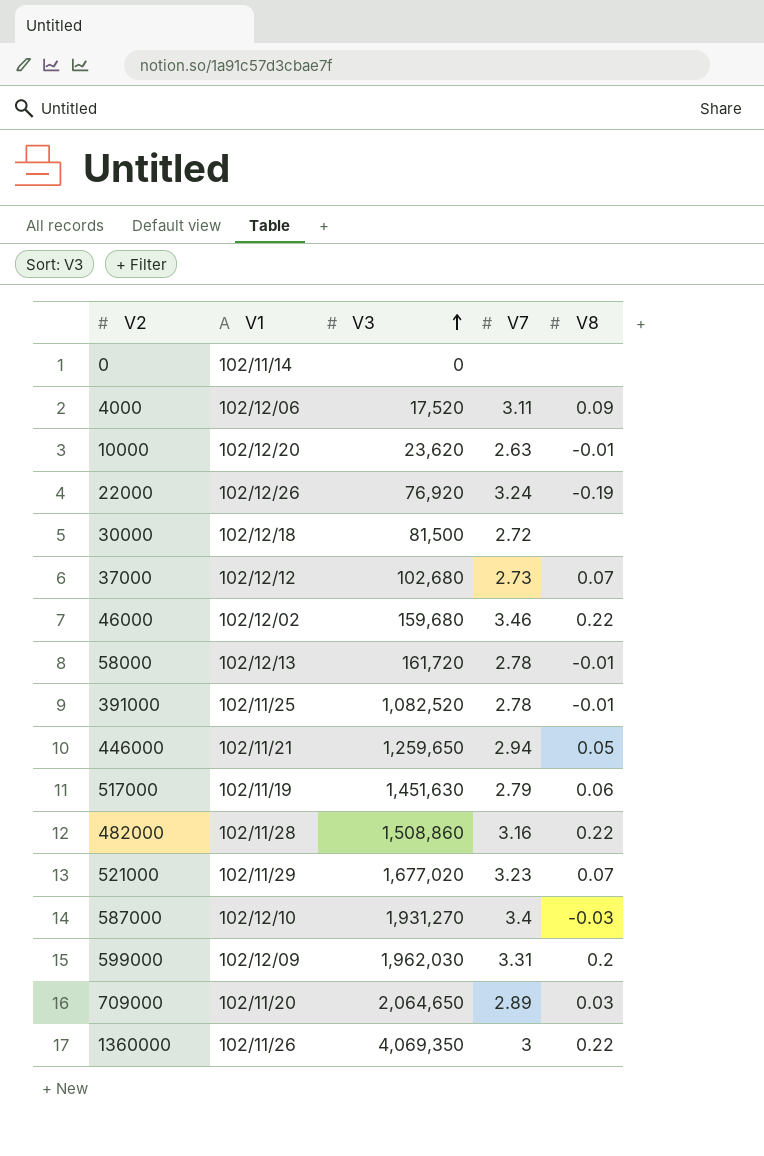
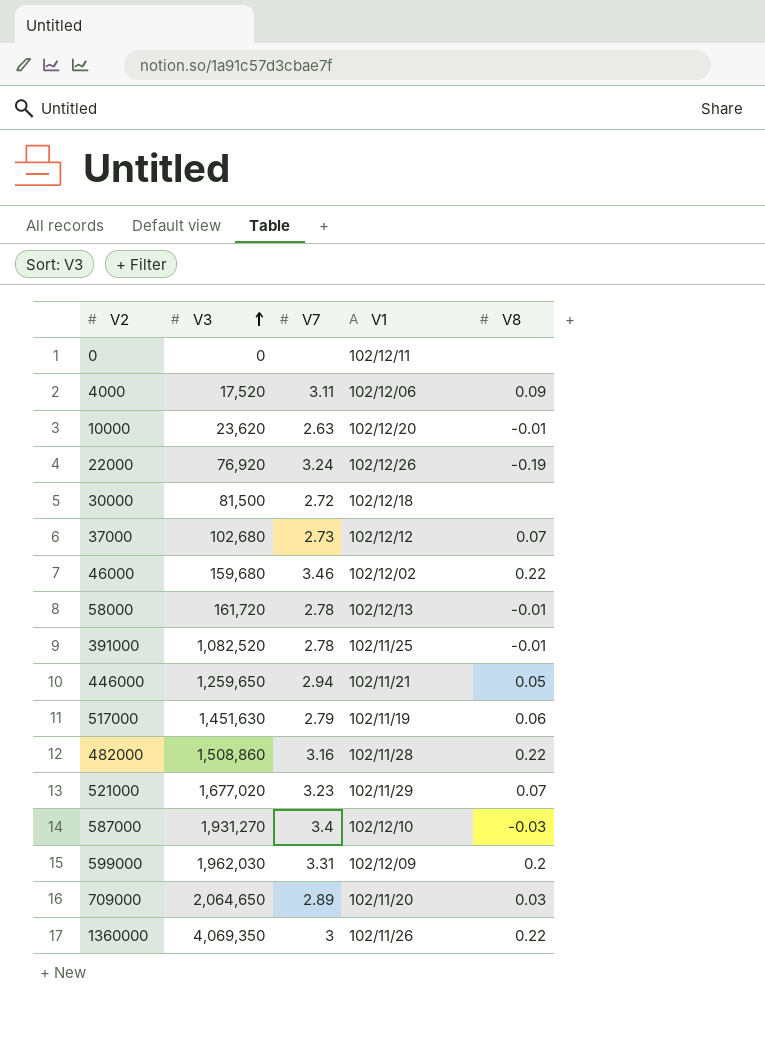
column V1 | position: 2 -> 4
0 | V1: 102/11/14 -> 102/12/11

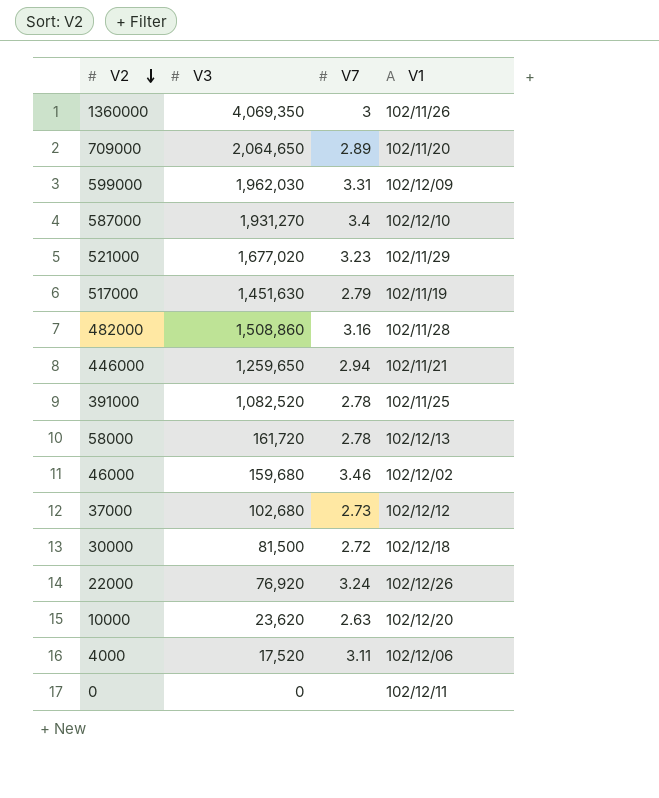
row order: V3 ascending -> V2 descending
column V8 | position: 5 -> none

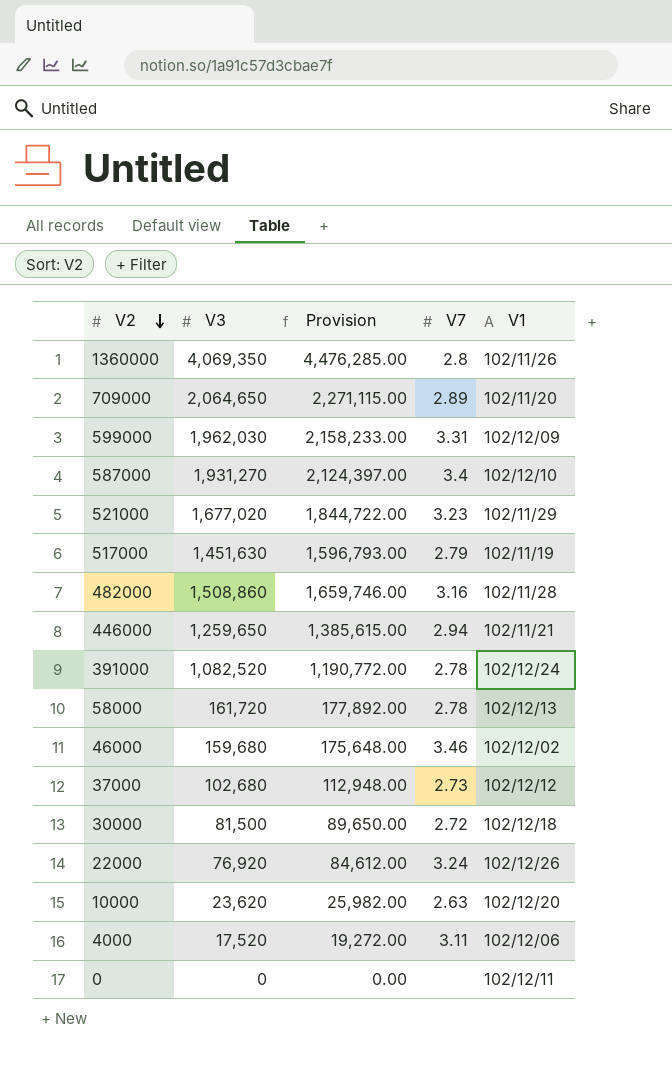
column Provision | formula: none -> [V3] * 1.1
1360000 | V7: 3 -> 2.8
391000 | V1: 102/11/25 -> 102/12/24

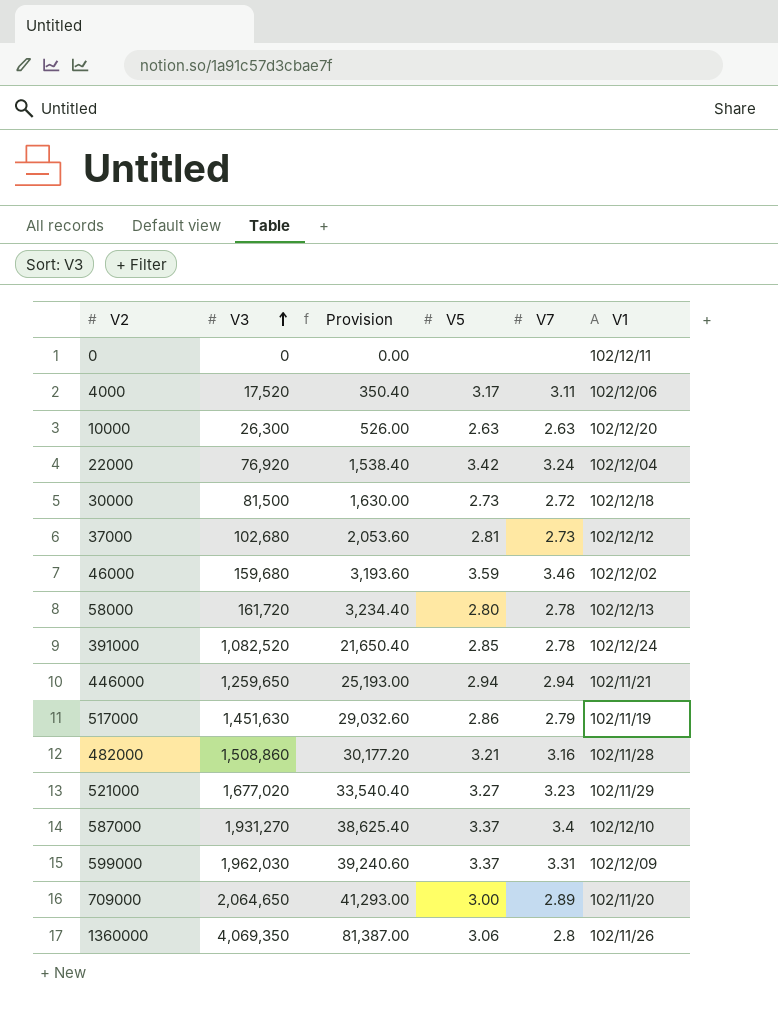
row order: V2 descending -> V3 ascending
column Provision | formula: [V3] * 1.1 -> [V3] * 0.02
column V5 | position: none -> 4
10000 | V3: 23,620 -> 26,300
22000 | V1: 102/12/26 -> 102/12/04

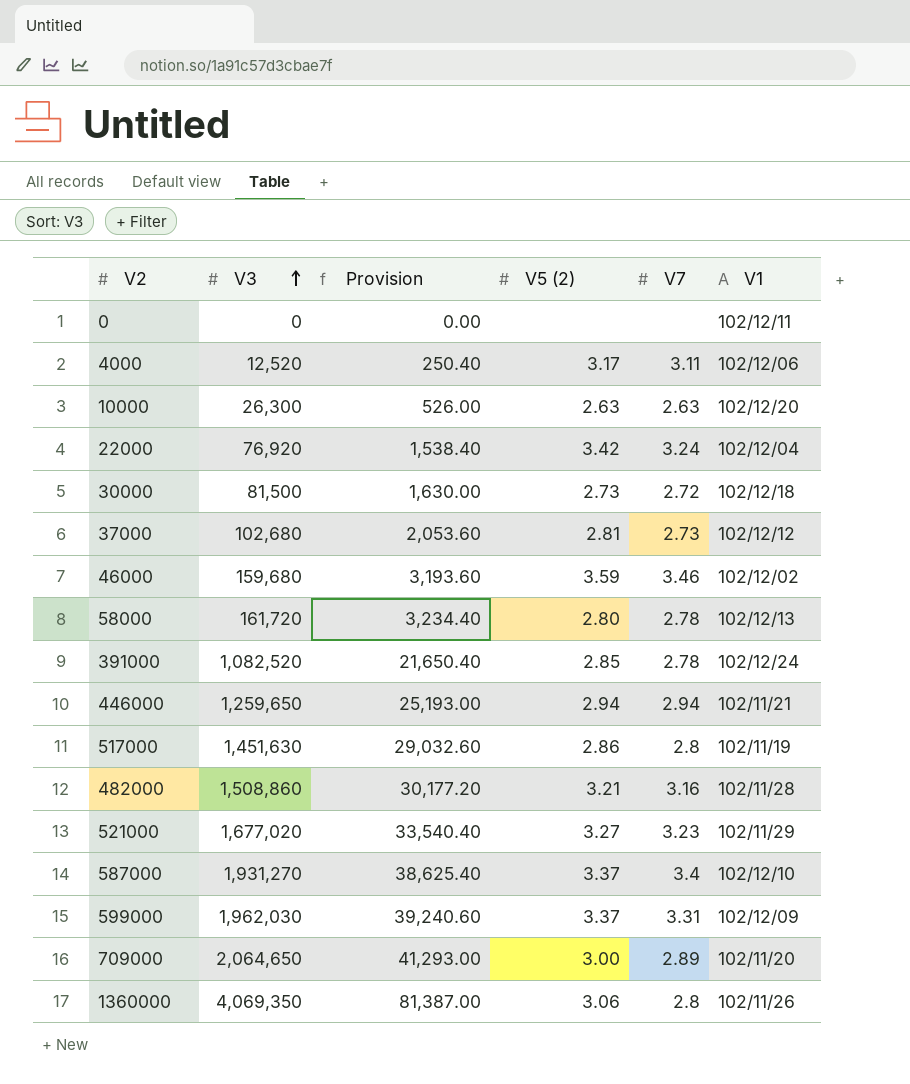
column name: V5 -> V5 (2)
4000 | V3: 17,520 -> 12,520
4000 | Provision: 350.40 -> 250.40
517000 | V7: 2.79 -> 2.8

